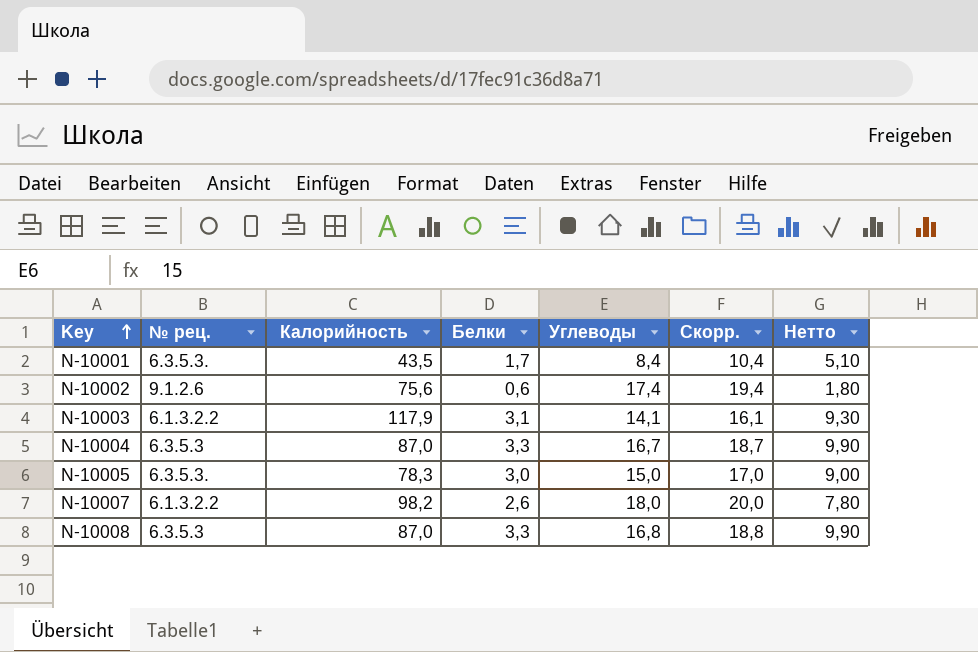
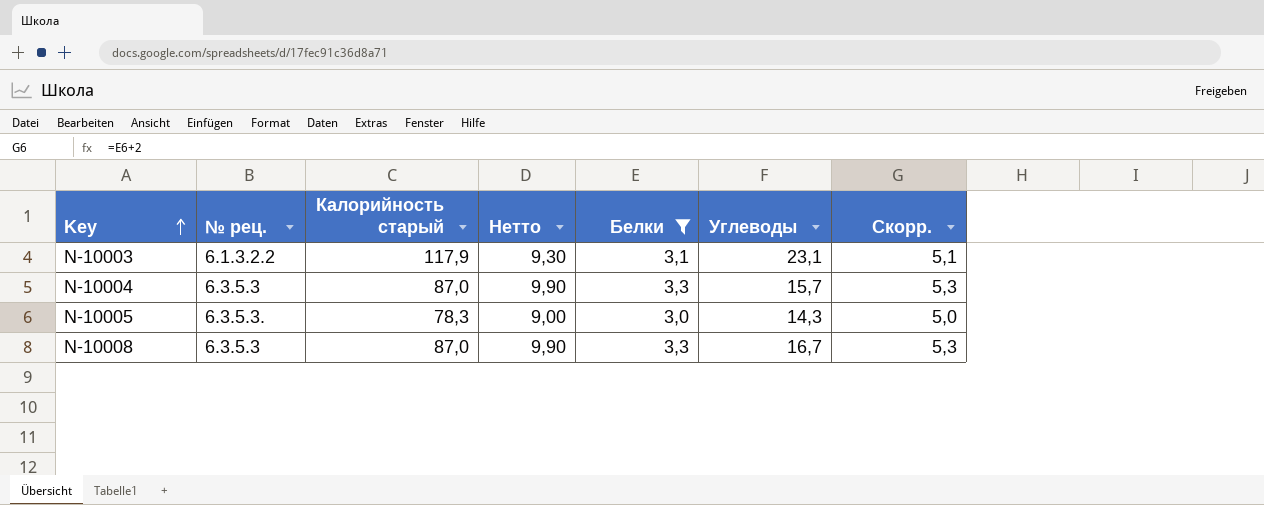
filter: none -> Белки >= 3,0
column name: Калорийность -> Калорийность старый
column Нетто | position: 7 -> 4
column Скорр. | formula: [Углеводы] + 2 -> [Белки] + 2
N-10003 | Углеводы: 14,1 -> 23,1
N-10004 | Углеводы: 16,7 -> 15,7
N-10005 | Углеводы: 15,0 -> 14,3
N-10008 | Углеводы: 16,8 -> 16,7

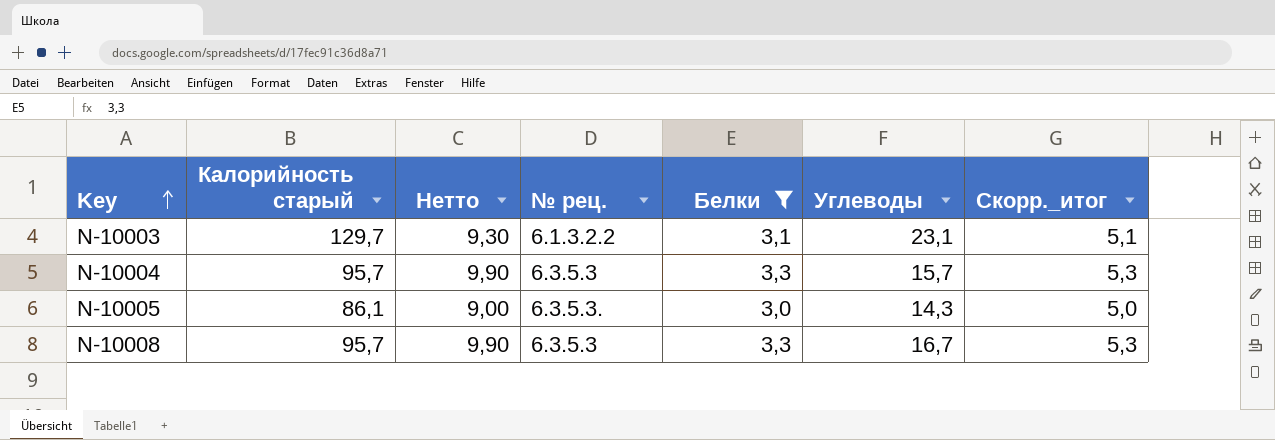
column № рец. | position: 2 -> 4
column name: Скорр. -> Скорр._итог
N-10003 | Калорийность старый: 117,9 -> 129,7
N-10004 | Калорийность старый: 87,0 -> 95,7
N-10005 | Калорийность старый: 78,3 -> 86,1
N-10008 | Калорийность старый: 87,0 -> 95,7

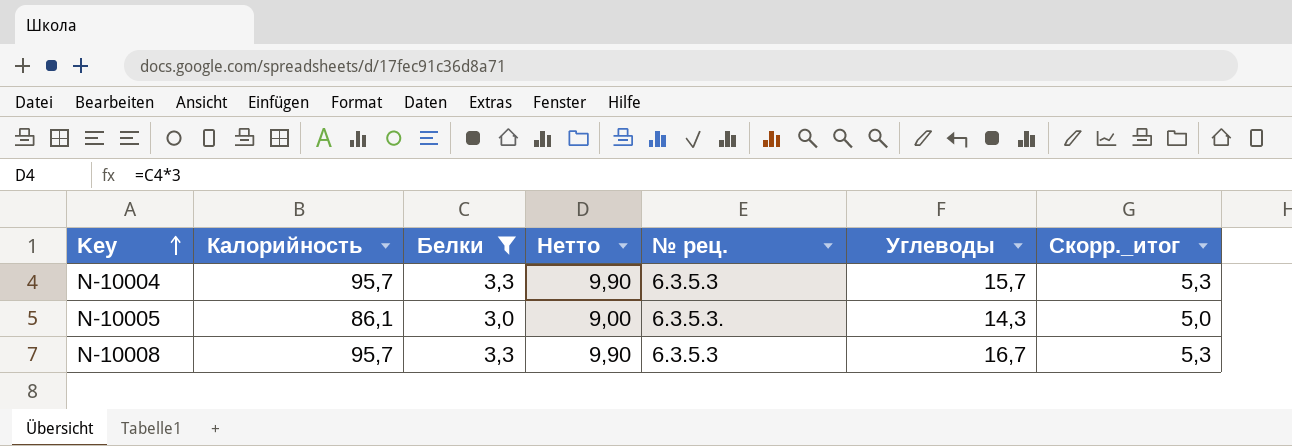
column name: Калорийность старый -> Калорийность
column Белки | position: 5 -> 3
row N-10003: 129,7 | 9,30 | 6.1.3.2.2 | 3,1 | 23,1 | 5,1 -> none

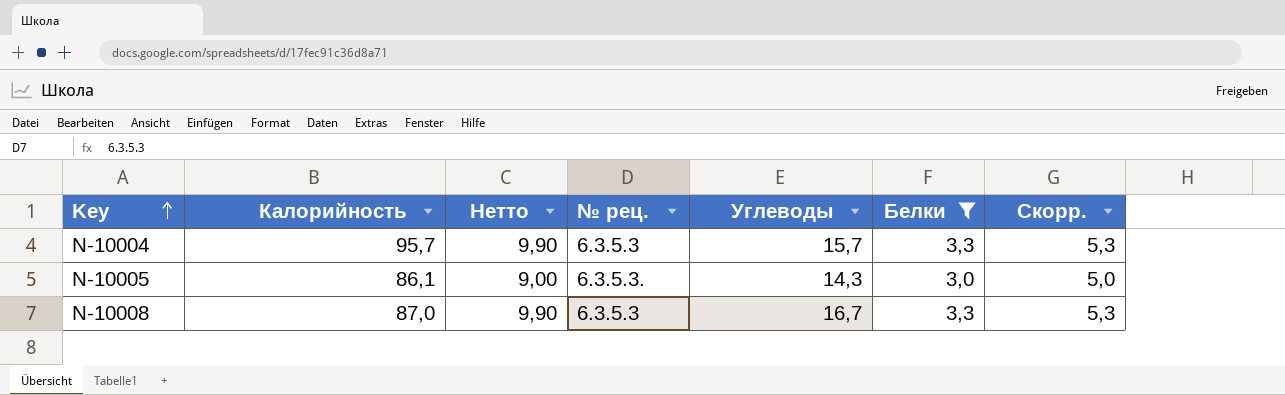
column Белки | position: 3 -> 6
column name: Скорр._итог -> Скорр.
N-10008 | Калорийность: 95,7 -> 87,0

